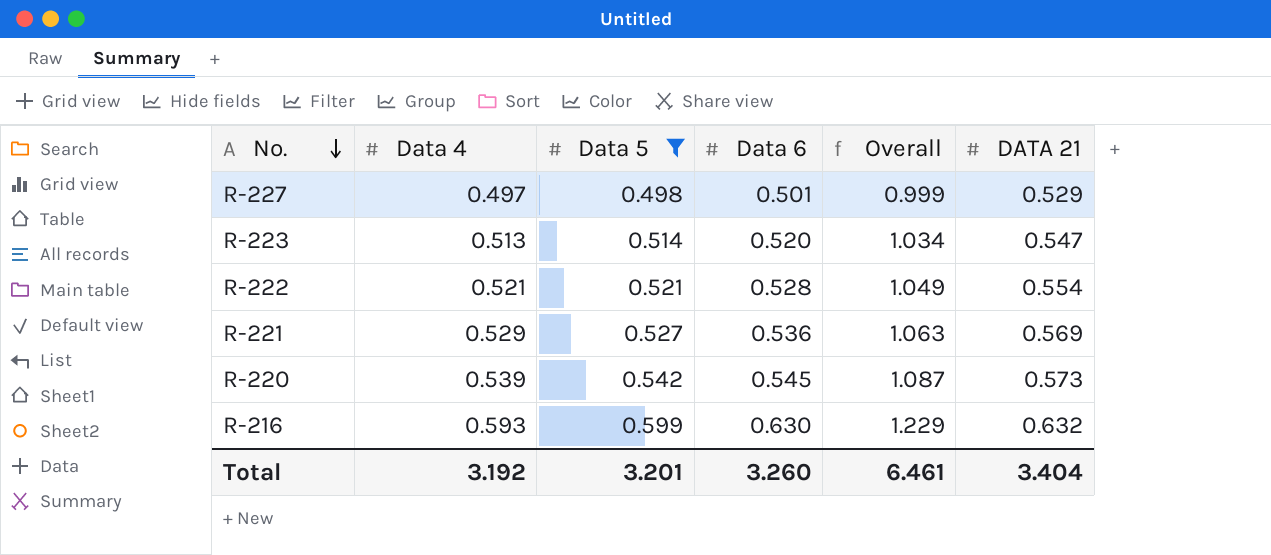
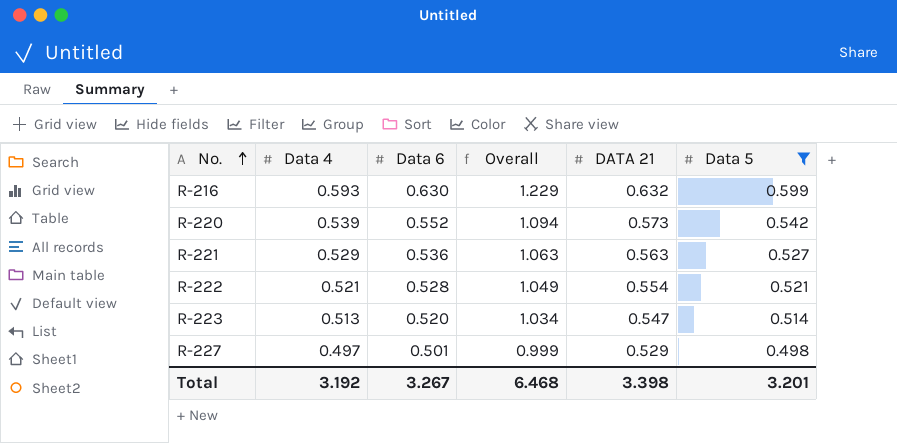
row order: No. descending -> No. ascending
column Data 5 | position: 3 -> 6
R-220 | Data 6: 0.545 -> 0.552
R-220 | Overall: 1.087 -> 1.094
R-221 | DATA 21: 0.569 -> 0.563
Total | Data 6: 3.260 -> 3.267
Total | Overall: 6.461 -> 6.468
Total | DATA 21: 3.404 -> 3.398

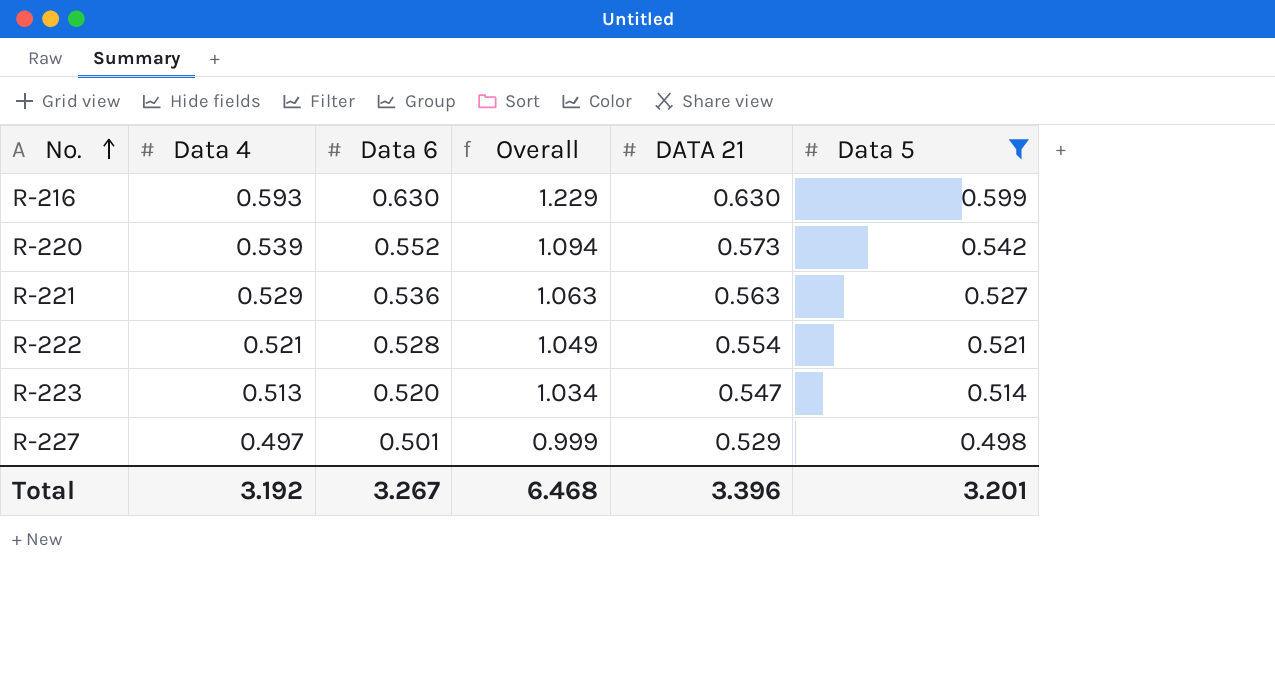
R-216 | DATA 21: 0.632 -> 0.630
Total | DATA 21: 3.398 -> 3.396

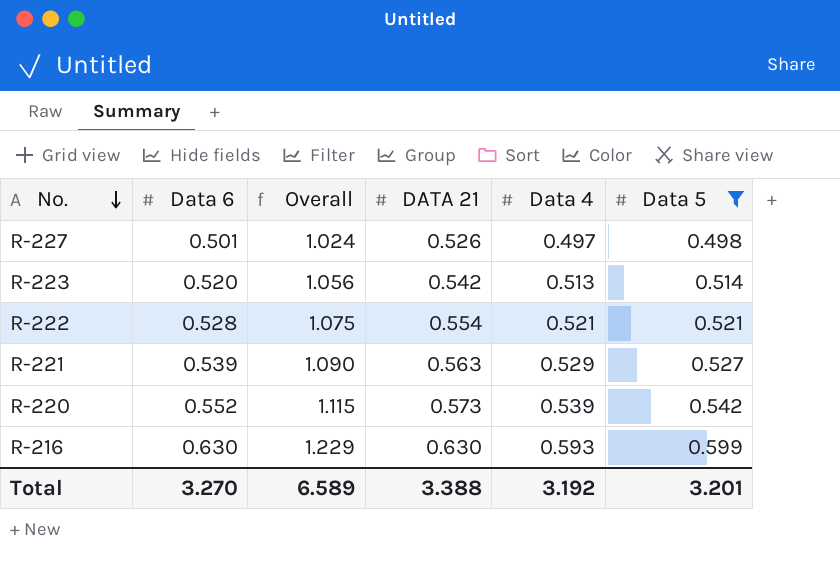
row order: No. ascending -> No. descending
column Overall | formula: [Data 6] + [Data 5] -> [DATA 21] + [Data 5]
column Data 4 | position: 2 -> 5
R-227 | DATA 21: 0.529 -> 0.526
R-223 | DATA 21: 0.547 -> 0.542
R-221 | Data 6: 0.536 -> 0.539
Total | Data 6: 3.267 -> 3.270
Total | Overall: 6.468 -> 6.589
Total | DATA 21: 3.396 -> 3.388

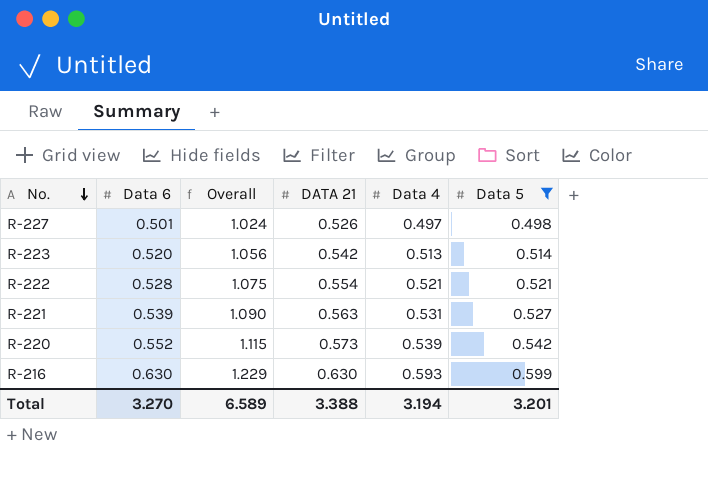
R-221 | Data 4: 0.529 -> 0.531
Total | Data 4: 3.192 -> 3.194

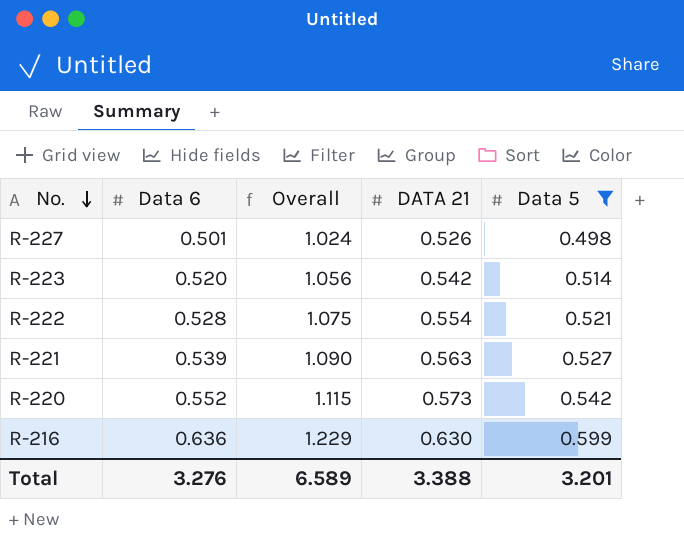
column Data 4 | position: 5 -> none
R-216 | Data 6: 0.630 -> 0.636
Total | Data 6: 3.270 -> 3.276

